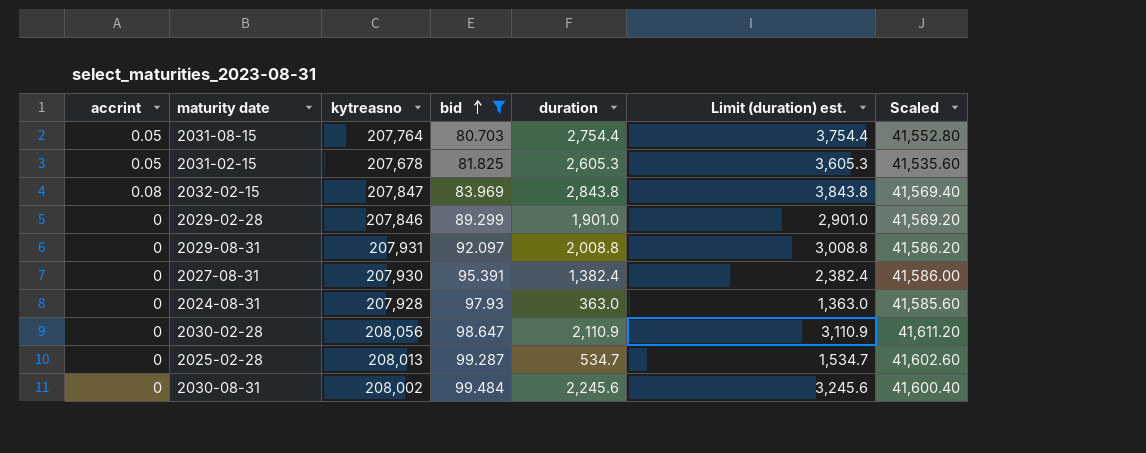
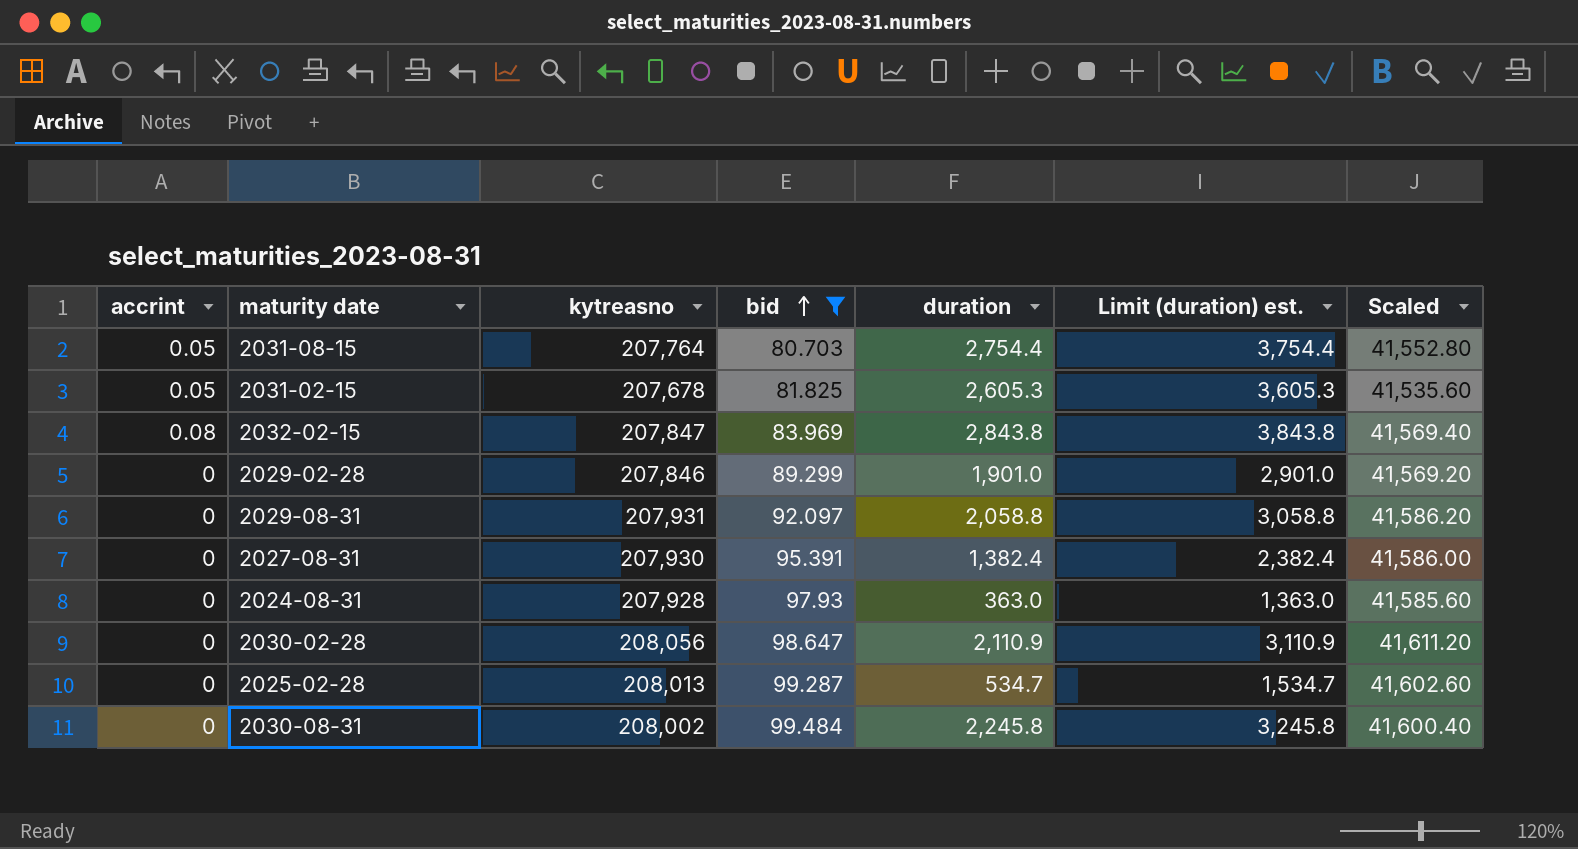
2029-08-31 | duration: 2,008.8 -> 2,058.8
2029-08-31 | Limit (duration) est.: 3,008.8 -> 3,058.8
2030-08-31 | duration: 2,245.6 -> 2,245.8
2030-08-31 | Limit (duration) est.: 3,245.6 -> 3,245.8

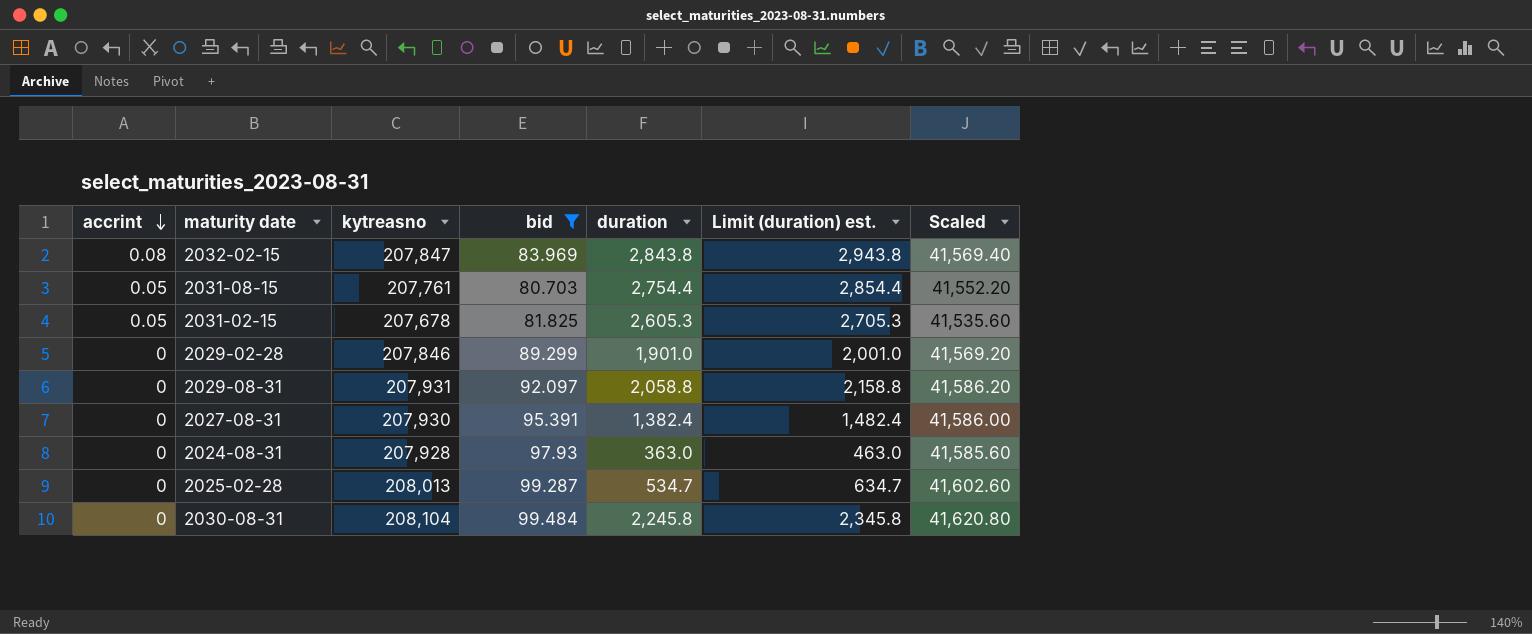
row order: bid ascending -> accrint descending
column Limit (duration) est. | formula: [duration] + 1000 -> [duration] + 100
row 2030-02-28: 0 | 208,056 | 98.647 | 2,110.9 | 3,110.9 | 41,611.20 -> none
2031-08-15 | kytreasno: 207,764 -> 207,761
2031-08-15 | Scaled: 41,552.80 -> 41,552.20
2030-08-31 | kytreasno: 208,002 -> 208,104
2030-08-31 | Scaled: 41,600.40 -> 41,620.80

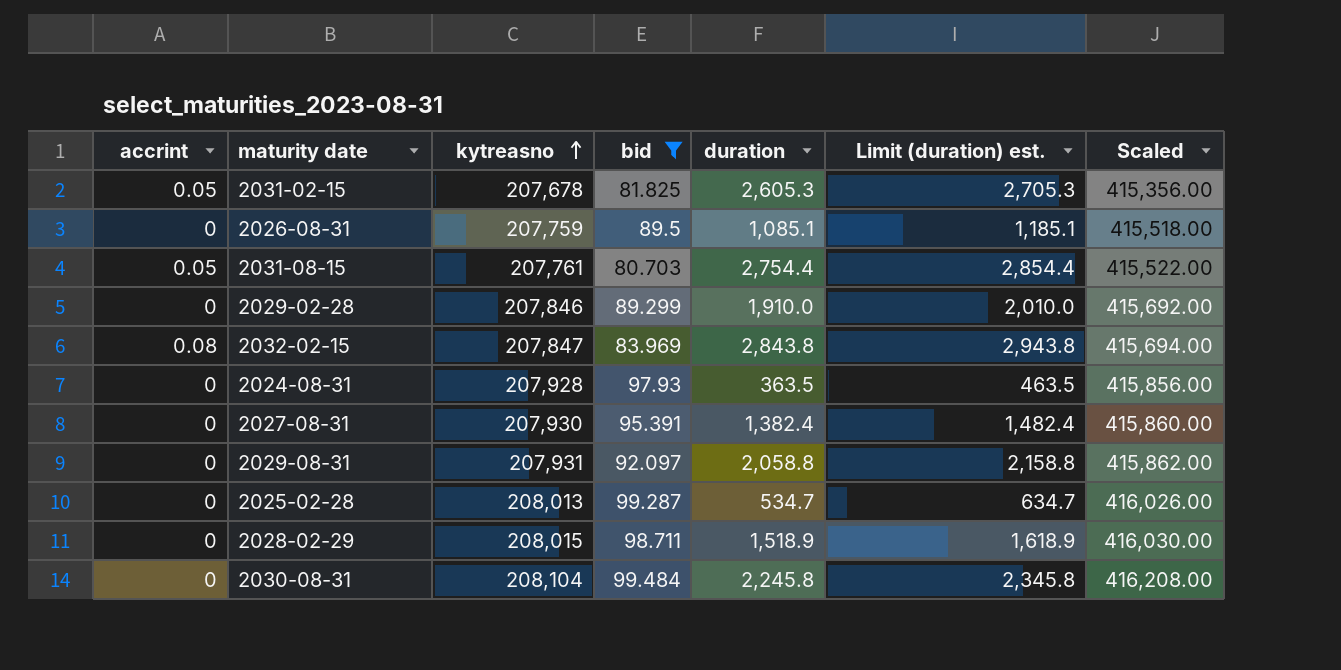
row order: accrint descending -> kytreasno ascending
column Scaled | formula: [kytreasno] * 0.2 -> [kytreasno] * 2
row 2026-08-31: none -> 0 | 207,759 | 89.5 | 1,085.1 | 1,185.1 | 415,518.00
2029-02-28 | duration: 1,901.0 -> 1,910.0
2029-02-28 | Limit (duration) est.: 2,001.0 -> 2,010.0
2024-08-31 | duration: 363.0 -> 363.5
2024-08-31 | Limit (duration) est.: 463.0 -> 463.5
row 2028-02-29: none -> 0 | 208,015 | 98.711 | 1,518.9 | 1,618.9 | 416,030.00

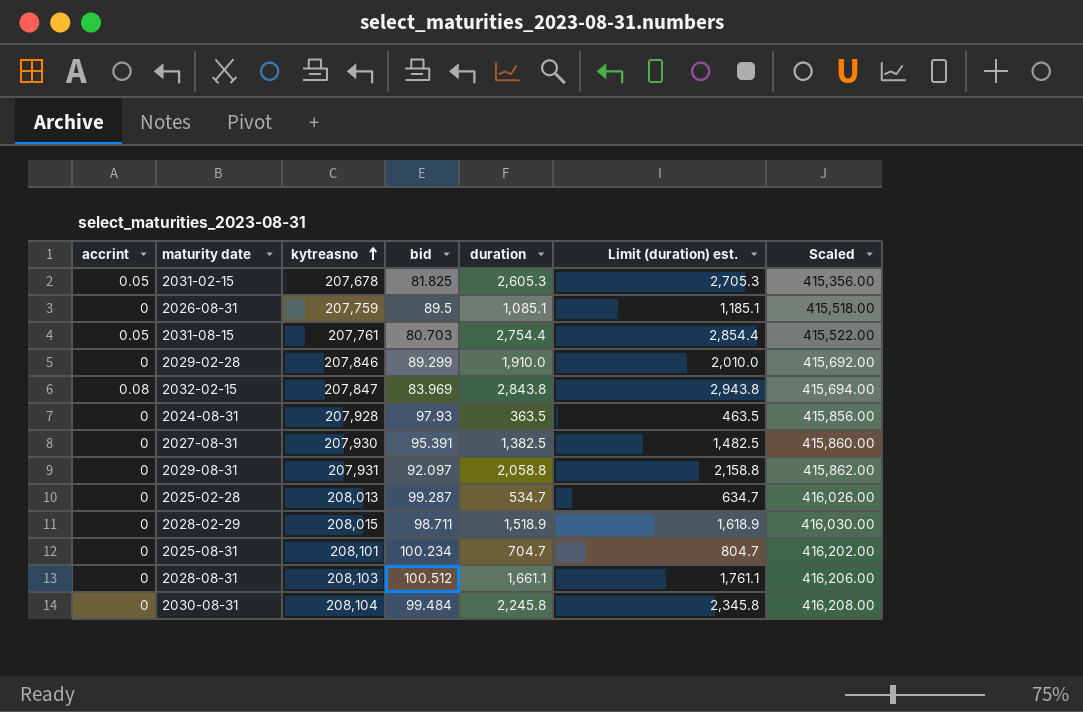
filter: bid <= 99.484 -> none
2027-08-31 | duration: 1,382.4 -> 1,382.5
2027-08-31 | Limit (duration) est.: 1,482.4 -> 1,482.5

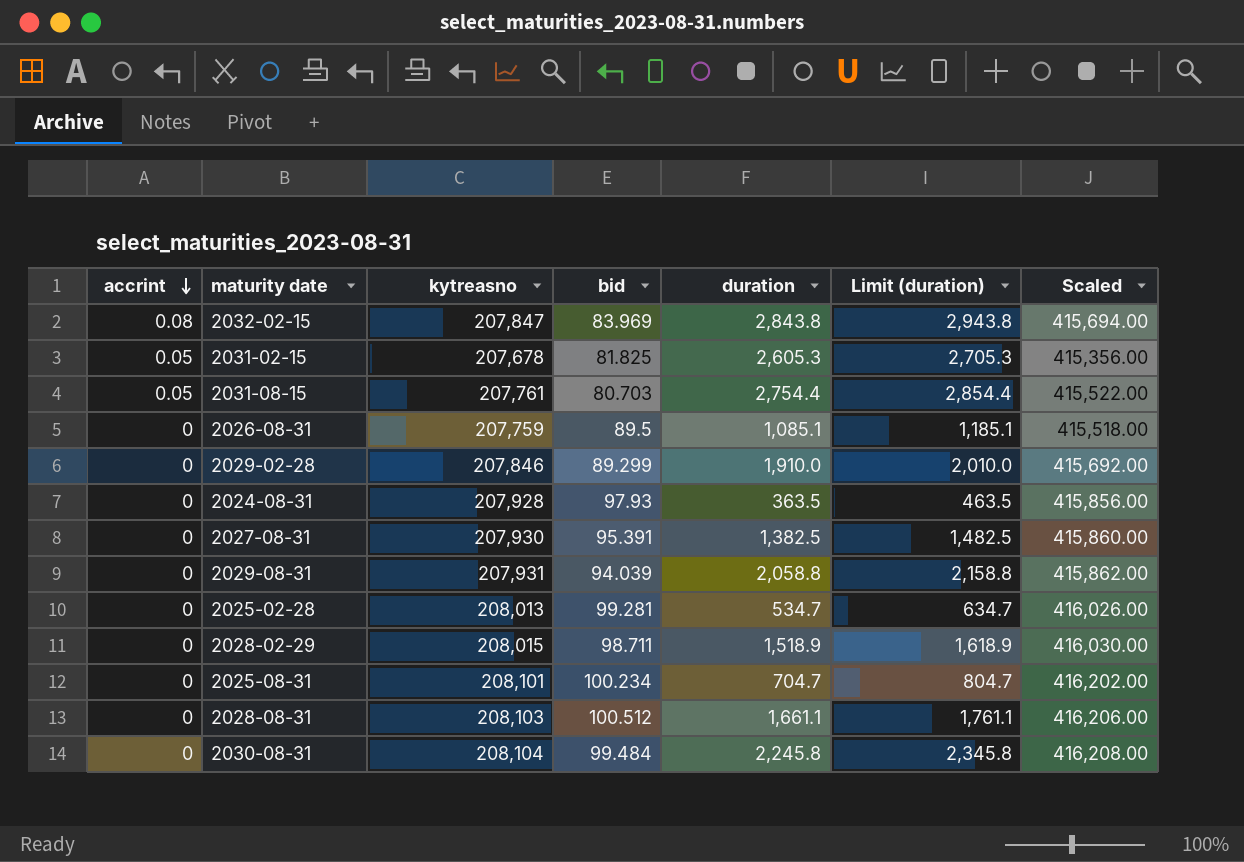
row order: kytreasno ascending -> accrint descending
column name: Limit (duration) est. -> Limit (duration)
2029-08-31 | bid: 92.097 -> 94.039
2025-02-28 | bid: 99.287 -> 99.281

